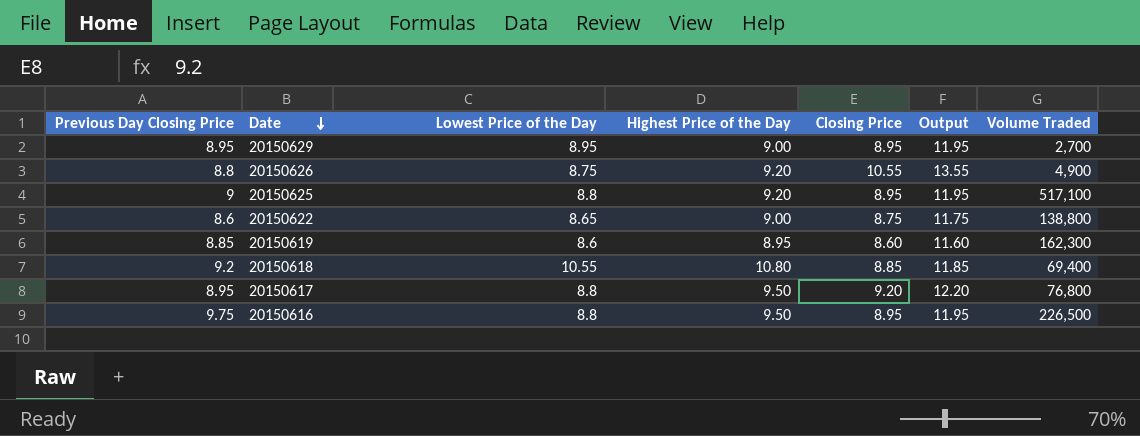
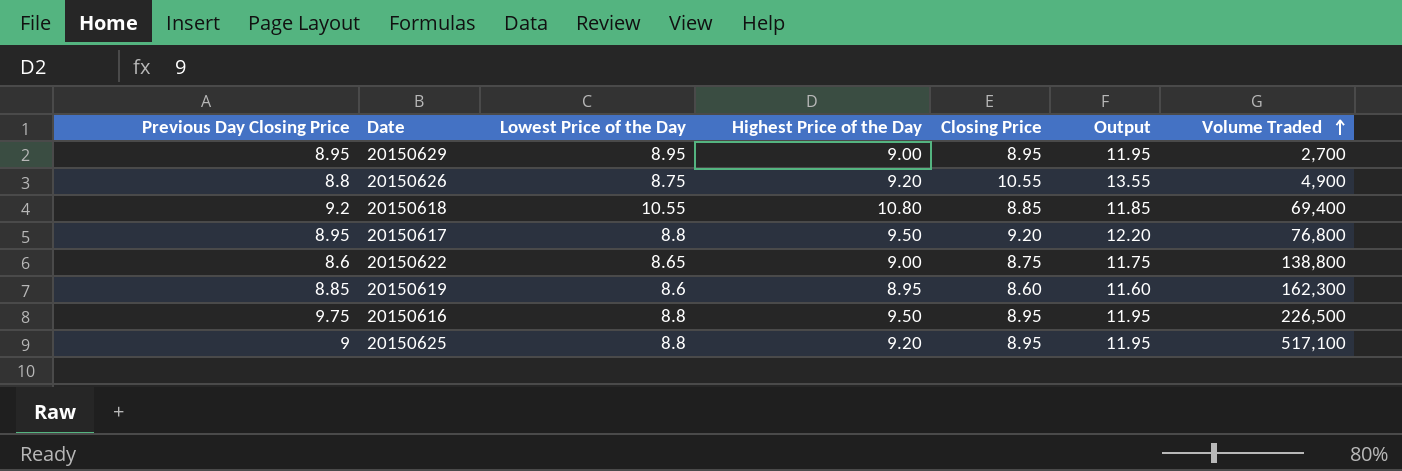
row order: Date descending -> Volume Traded ascending

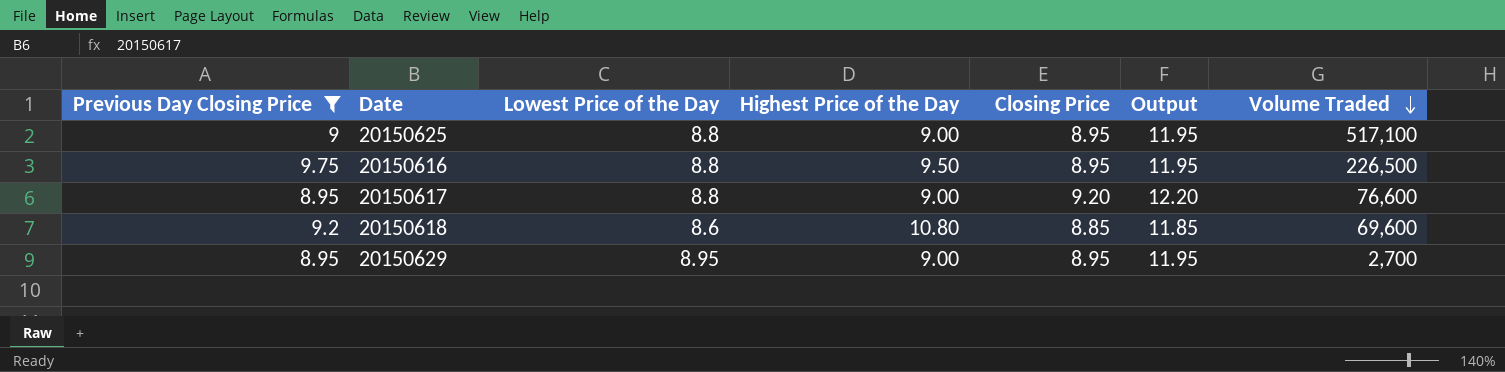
filter: none -> Previous Day Closing Price >= 8.95
row order: Volume Traded ascending -> Volume Traded descending
20150625 | Highest Price of the Day: 9.20 -> 9.00
20150617 | Highest Price of the Day: 9.50 -> 9.00
20150617 | Volume Traded: 76,800 -> 76,600
20150618 | Lowest Price of the Day: 10.55 -> 8.6
20150618 | Volume Traded: 69,400 -> 69,600

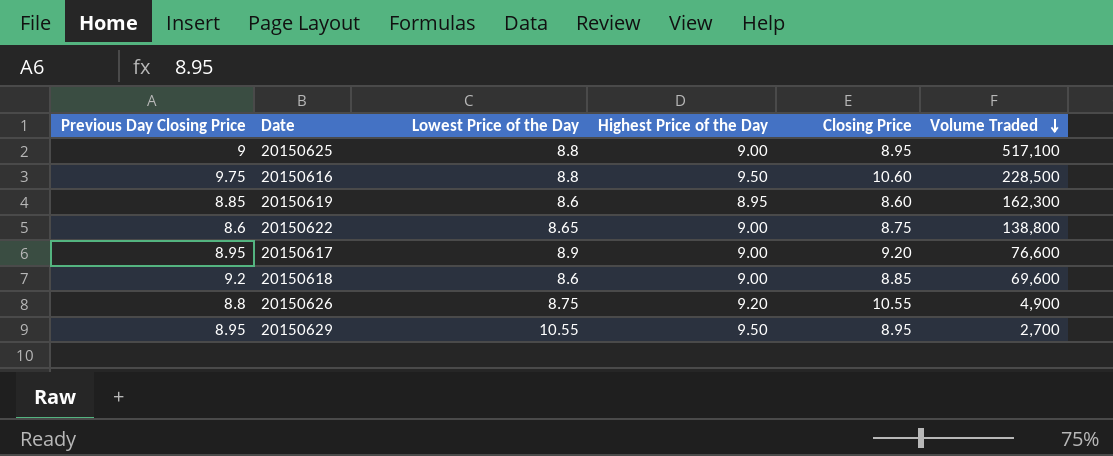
filter: Previous Day Closing Price >= 8.95 -> none
column Output | formula: [Closing Price] + 3 -> none
20150616 | Closing Price: 8.95 -> 10.60
20150616 | Volume Traded: 226,500 -> 228,500
20150617 | Lowest Price of the Day: 8.8 -> 8.9
20150618 | Highest Price of the Day: 10.80 -> 9.00
20150629 | Lowest Price of the Day: 8.95 -> 10.55
20150629 | Highest Price of the Day: 9.00 -> 9.50

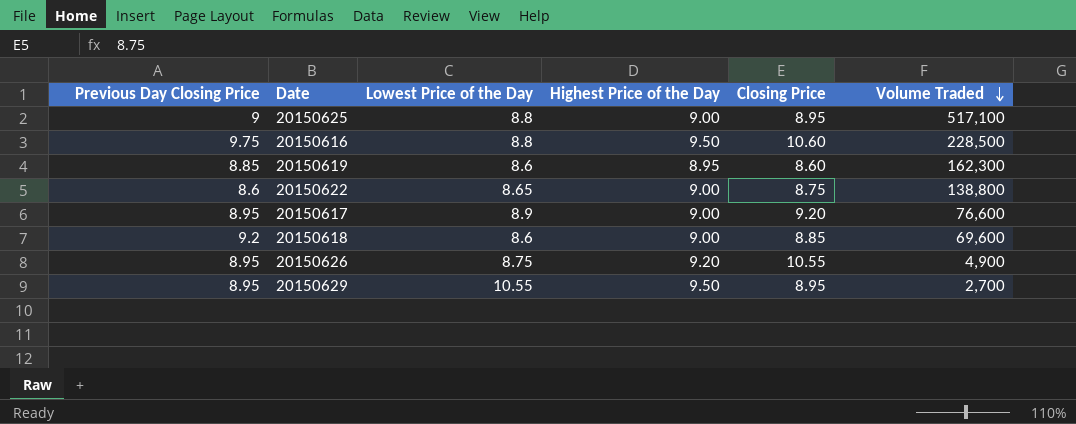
20150626 | Previous Day Closing Price: 8.8 -> 8.95

